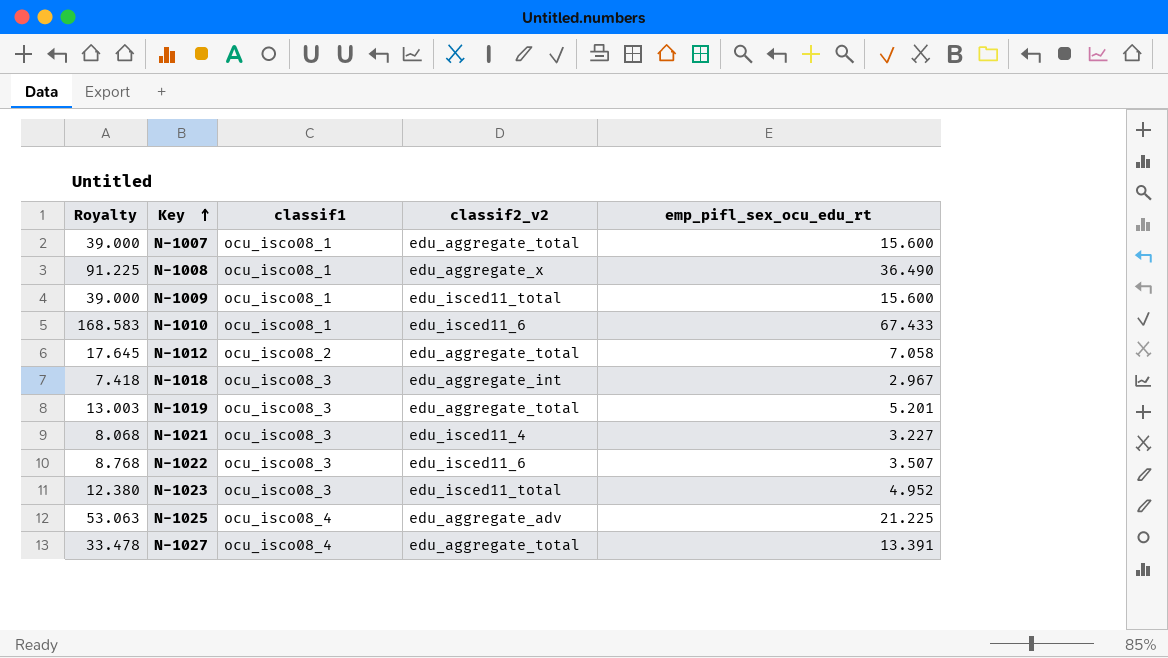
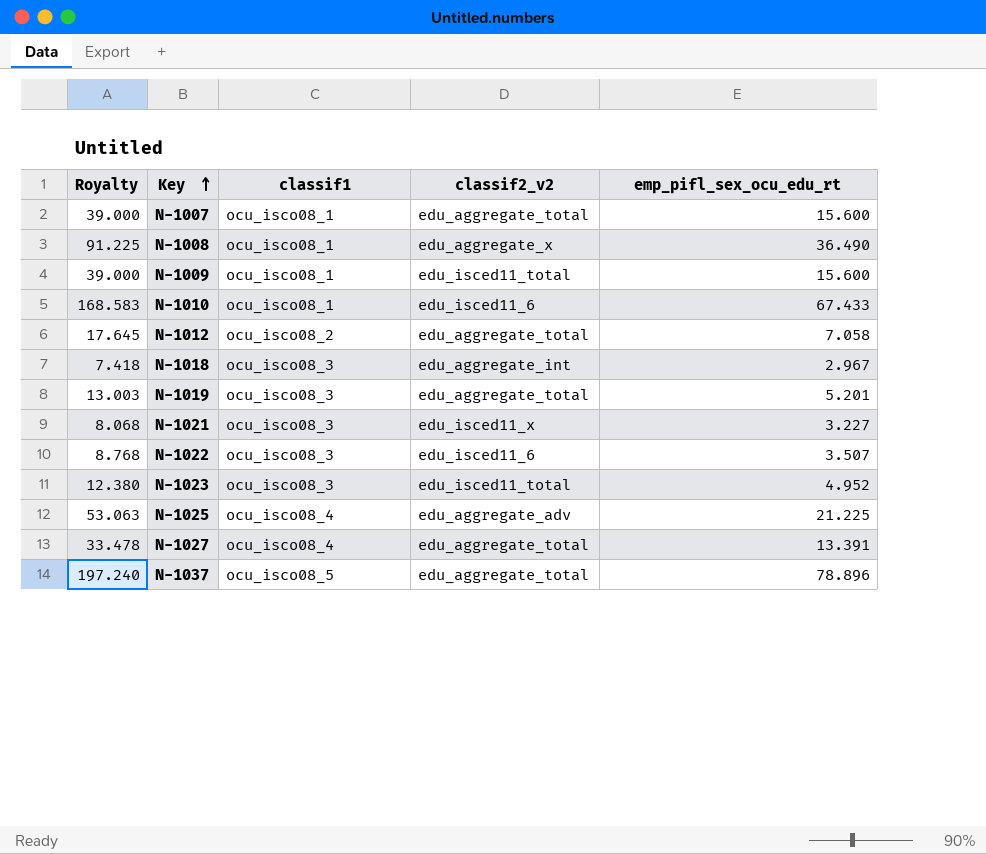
N-1021 | classif2_v2: edu_isced11_4 -> edu_isced11_x
row N-1037: none -> 197.240 | ocu_isco08_5 | edu_aggregate_total | 78.896

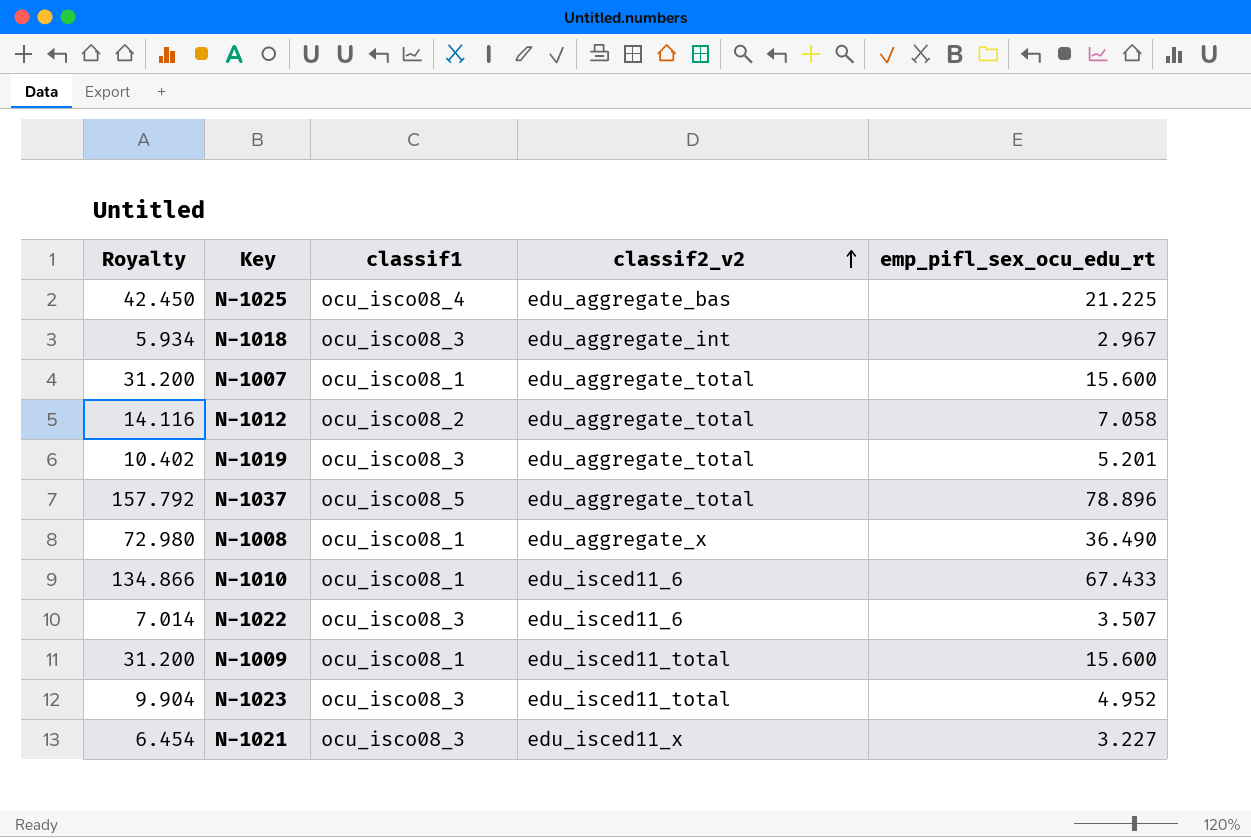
row order: Key ascending -> classif2_v2 ascending
column Royalty | formula: [emp_pifl_sex_ocu_edu_rt] * 2.5 -> [emp_pifl_sex_ocu_edu_rt] * 2
row N-1027: 33.478 | ocu_isco08_4 | edu_aggregate_total | 13.391 -> none
N-1025 | classif2_v2: edu_aggregate_adv -> edu_aggregate_bas

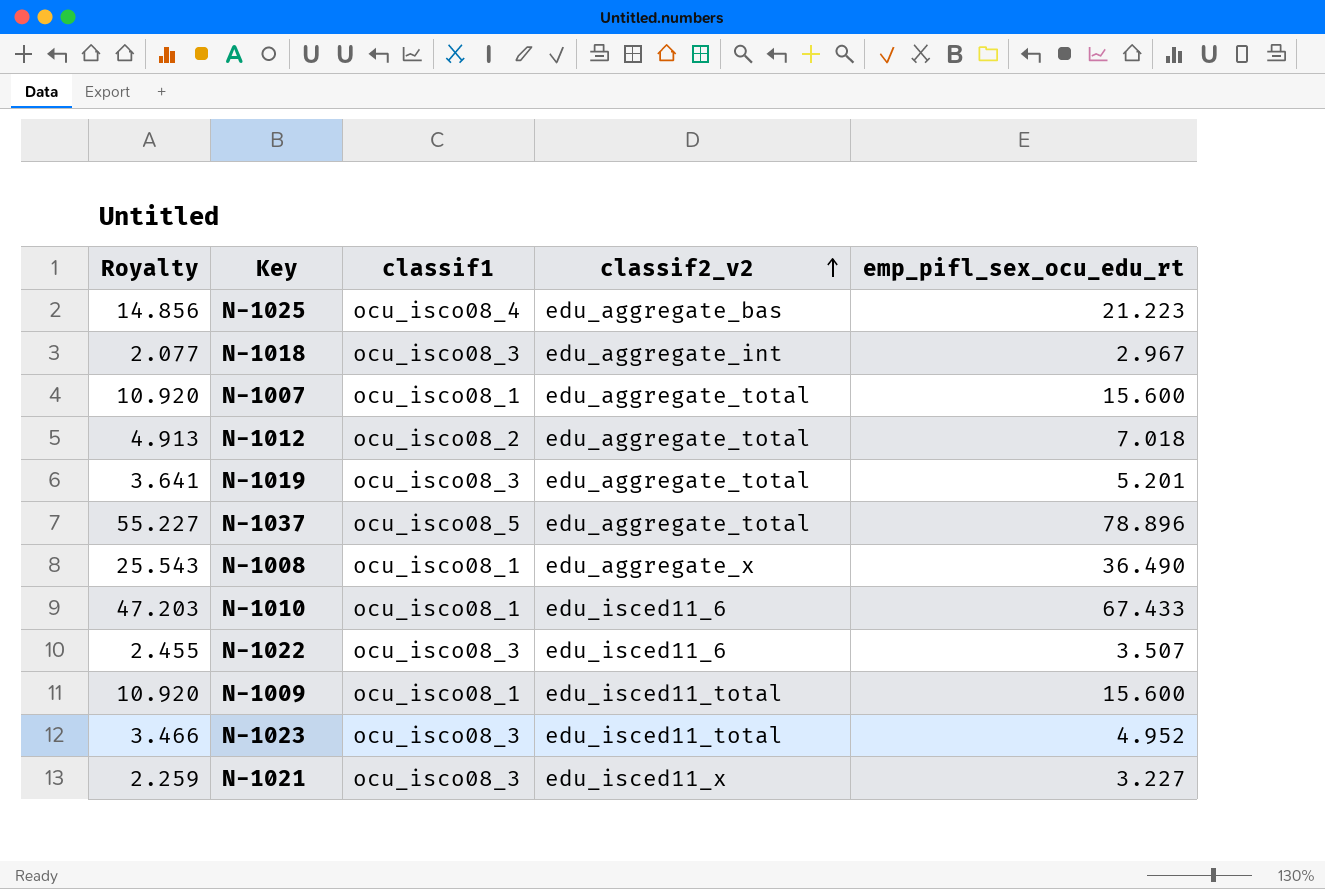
column Royalty | formula: [emp_pifl_sex_ocu_edu_rt] * 2 -> [emp_pifl_sex_ocu_edu_rt] * 0.7
N-1025 | emp_pifl_sex_ocu_edu_rt: 21.225 -> 21.223
N-1012 | emp_pifl_sex_ocu_edu_rt: 7.058 -> 7.018

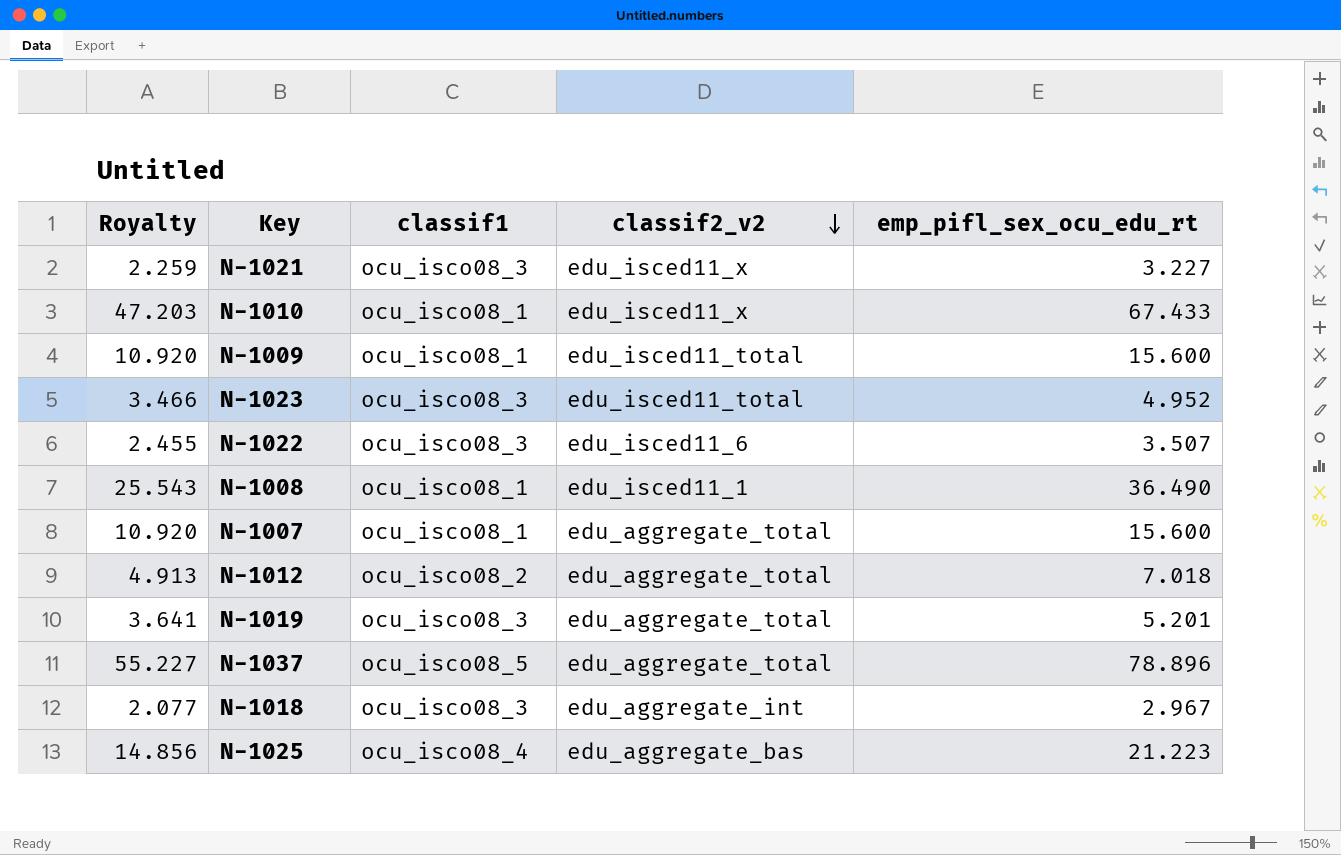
row order: classif2_v2 ascending -> classif2_v2 descending
N-1010 | classif2_v2: edu_isced11_6 -> edu_isced11_x
N-1008 | classif2_v2: edu_aggregate_x -> edu_isced11_1

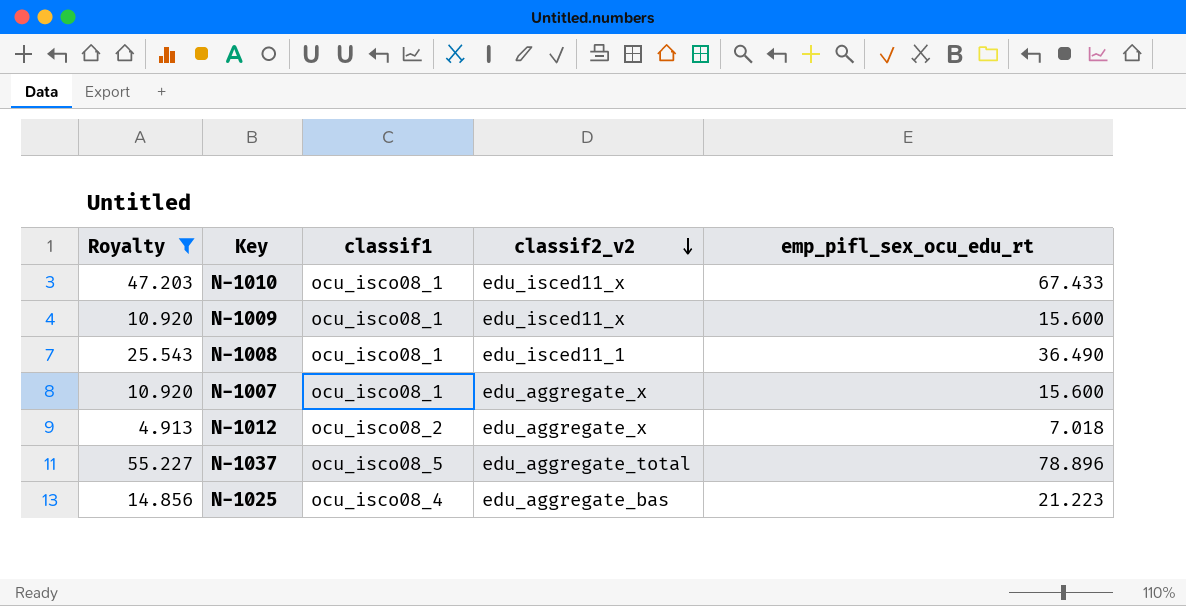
filter: none -> Royalty >= 4.913
N-1009 | classif2_v2: edu_isced11_total -> edu_isced11_x
N-1007 | classif2_v2: edu_aggregate_total -> edu_aggregate_x
N-1012 | classif2_v2: edu_aggregate_total -> edu_aggregate_x

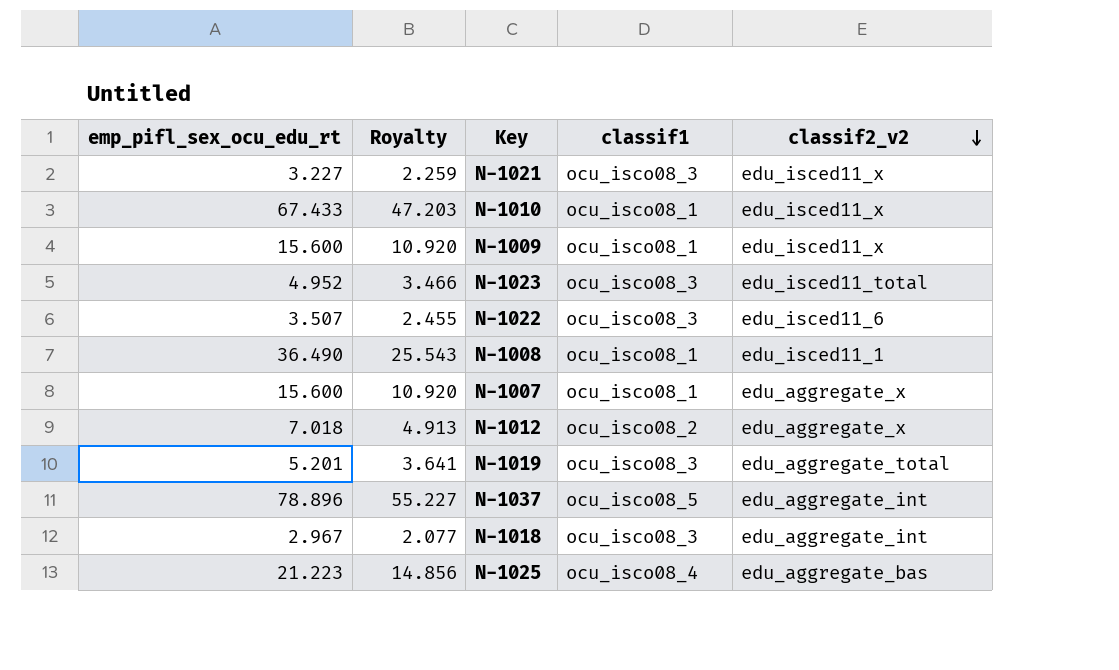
filter: Royalty >= 4.913 -> none
column emp_pifl_sex_ocu_edu_rt | position: 5 -> 1
N-1037 | classif2_v2: edu_aggregate_total -> edu_aggregate_int

